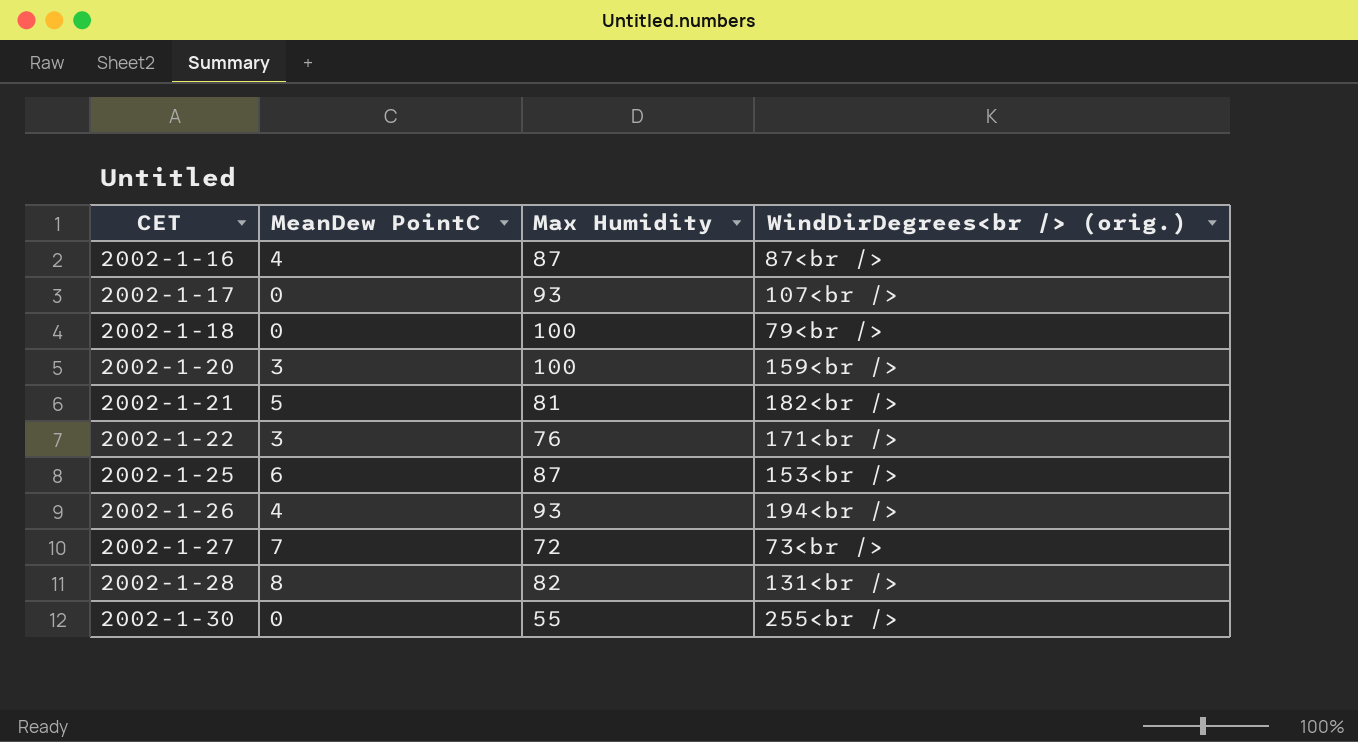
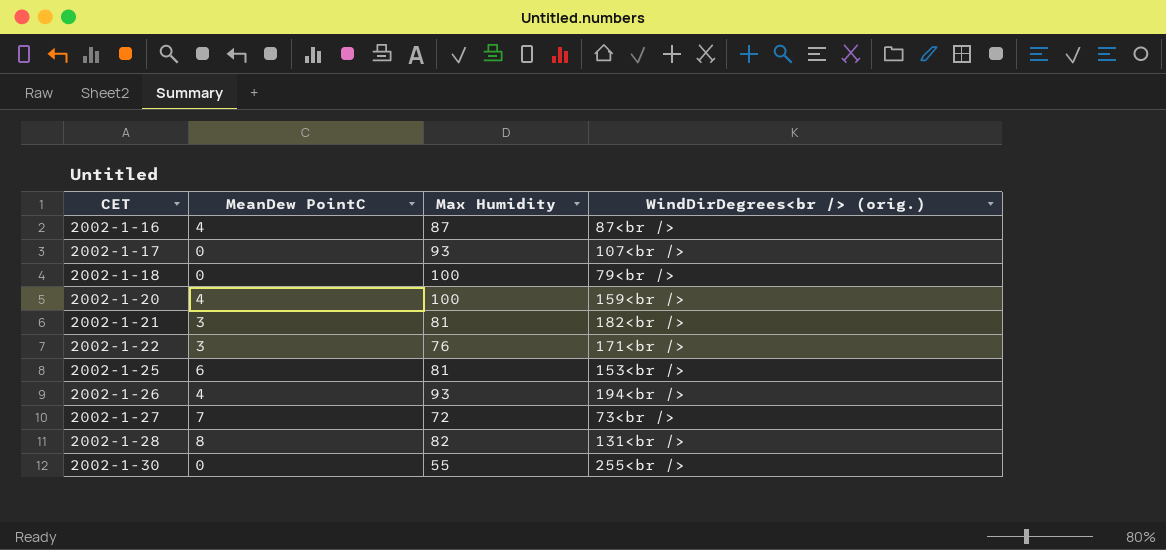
2002-1-20 | MeanDew PointC: 3 -> 4
2002-1-21 | MeanDew PointC: 5 -> 3
2002-1-25 | Max Humidity: 87 -> 81

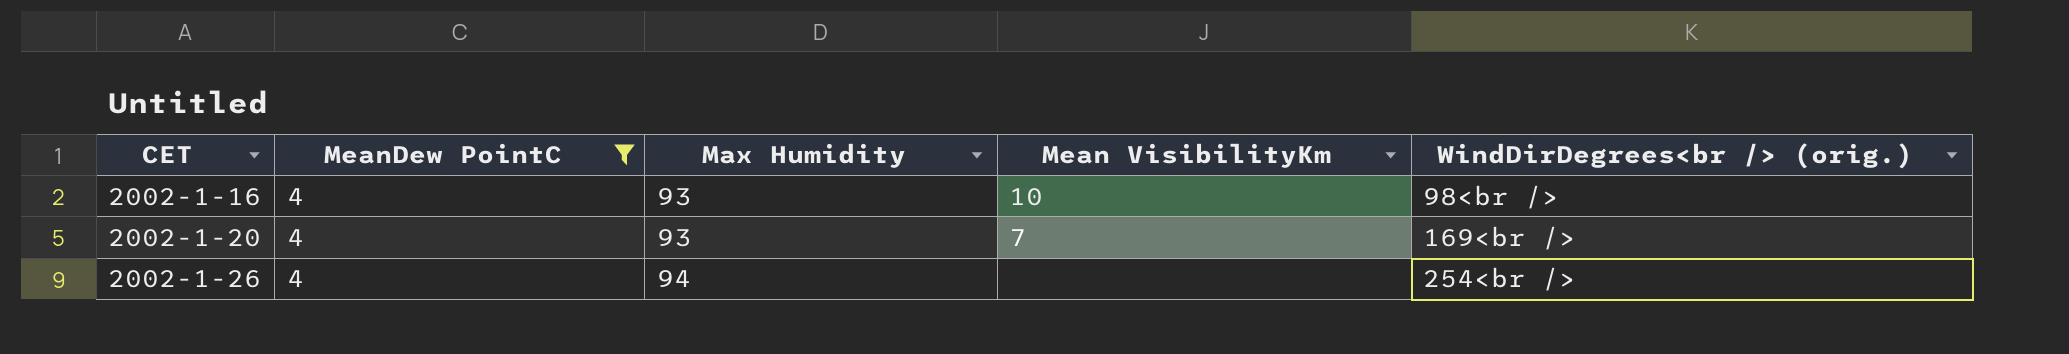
filter: none -> MeanDew PointC = 4
column Mean VisibilityKm | position: none -> 4
2002-1-16 | Max Humidity: 87 -> 93
2002-1-16 | WindDirDegrees<br /> (orig.): 87<br /> -> 98<br />
2002-1-20 | Max Humidity: 100 -> 93
2002-1-20 | WindDirDegrees<br /> (orig.): 159<br /> -> 169<br />
2002-1-26 | Max Humidity: 93 -> 94
2002-1-26 | WindDirDegrees<br /> (orig.): 194<br /> -> 254<br />

